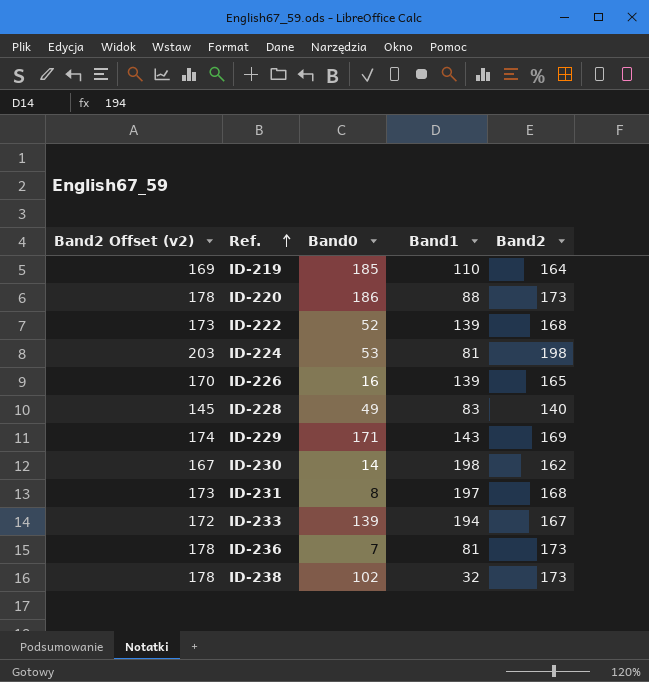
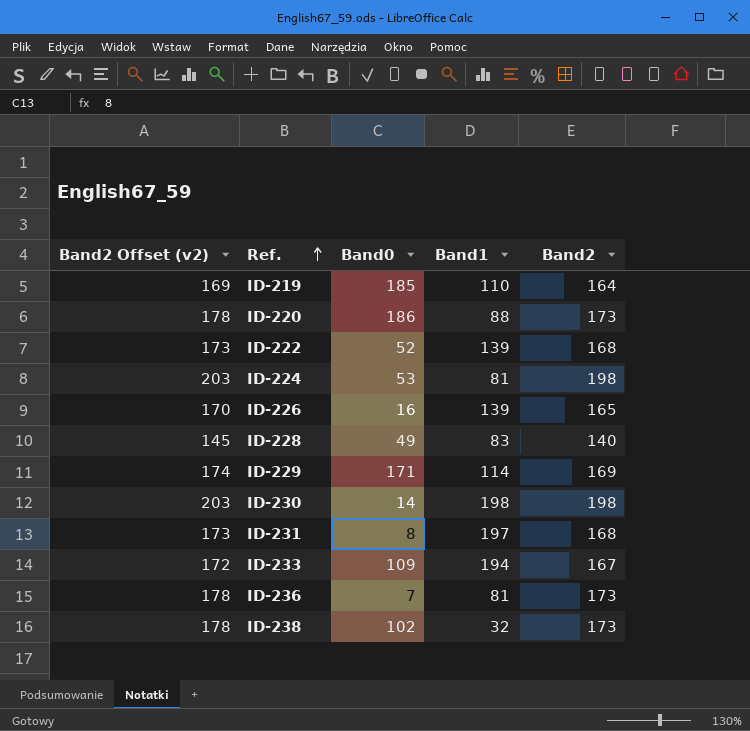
ID-229 | Band1: 143 -> 114
ID-230 | Band2 Offset (v2): 167 -> 203
ID-230 | Band2: 162 -> 198
ID-233 | Band0: 139 -> 109

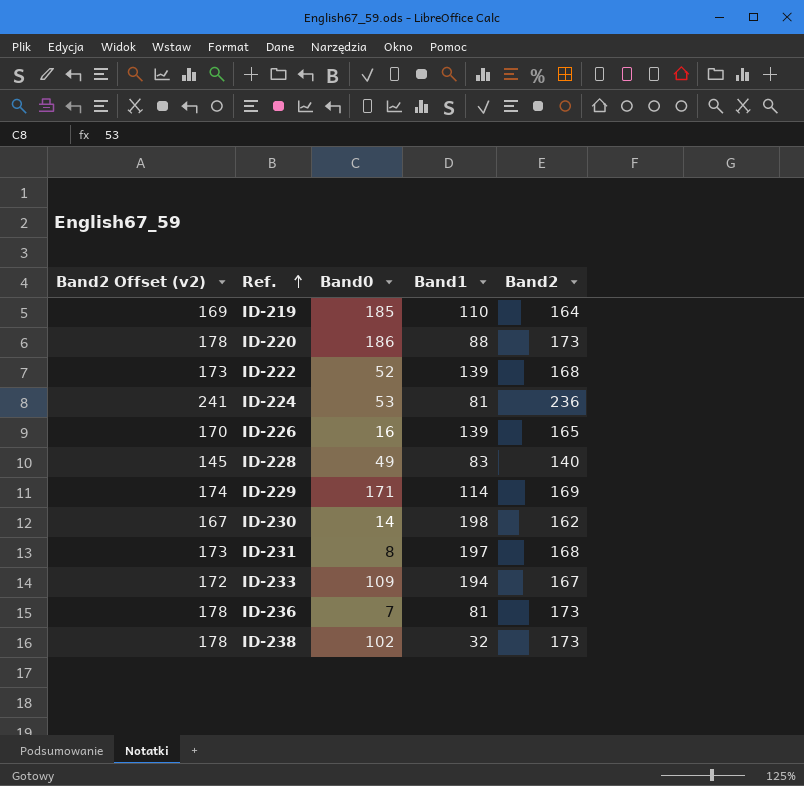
ID-224 | Band2 Offset (v2): 203 -> 241
ID-224 | Band2: 198 -> 236
ID-230 | Band2 Offset (v2): 203 -> 167
ID-230 | Band2: 198 -> 162

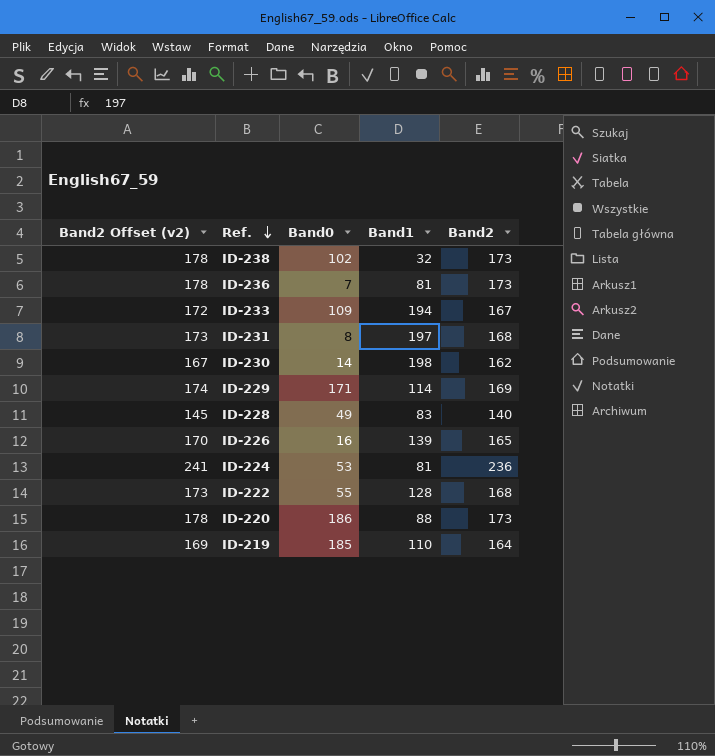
row order: Ref. ascending -> Ref. descending
ID-222 | Band0: 52 -> 55
ID-222 | Band1: 139 -> 128

